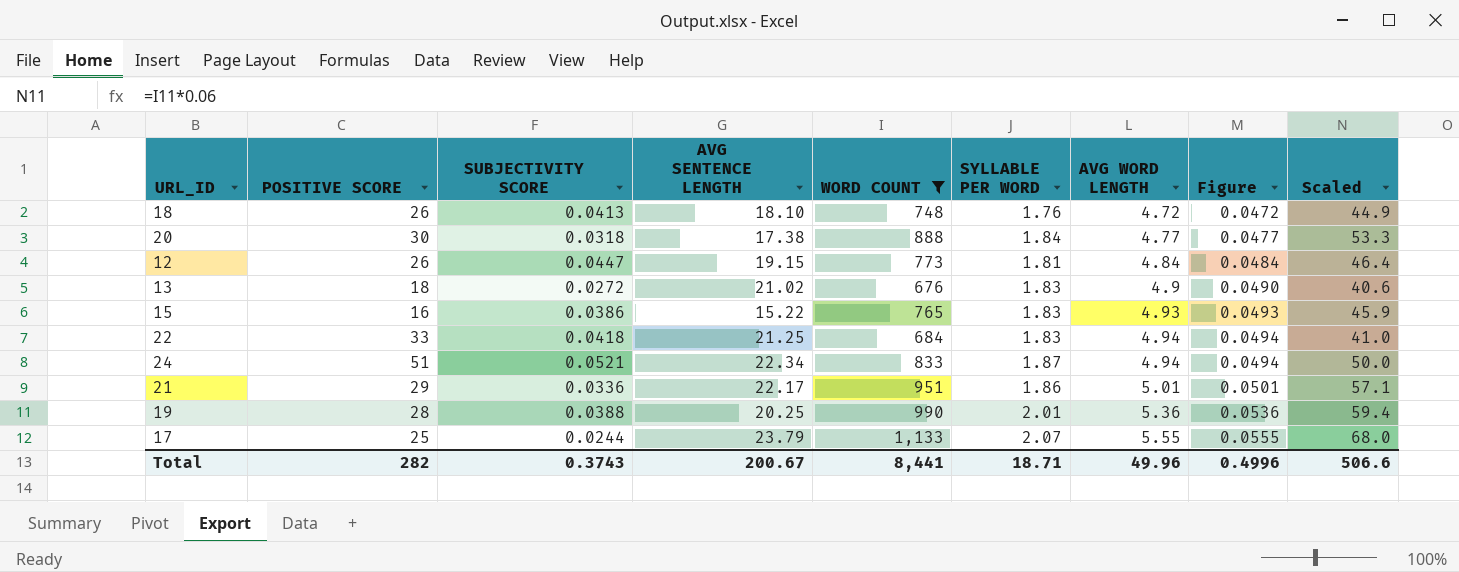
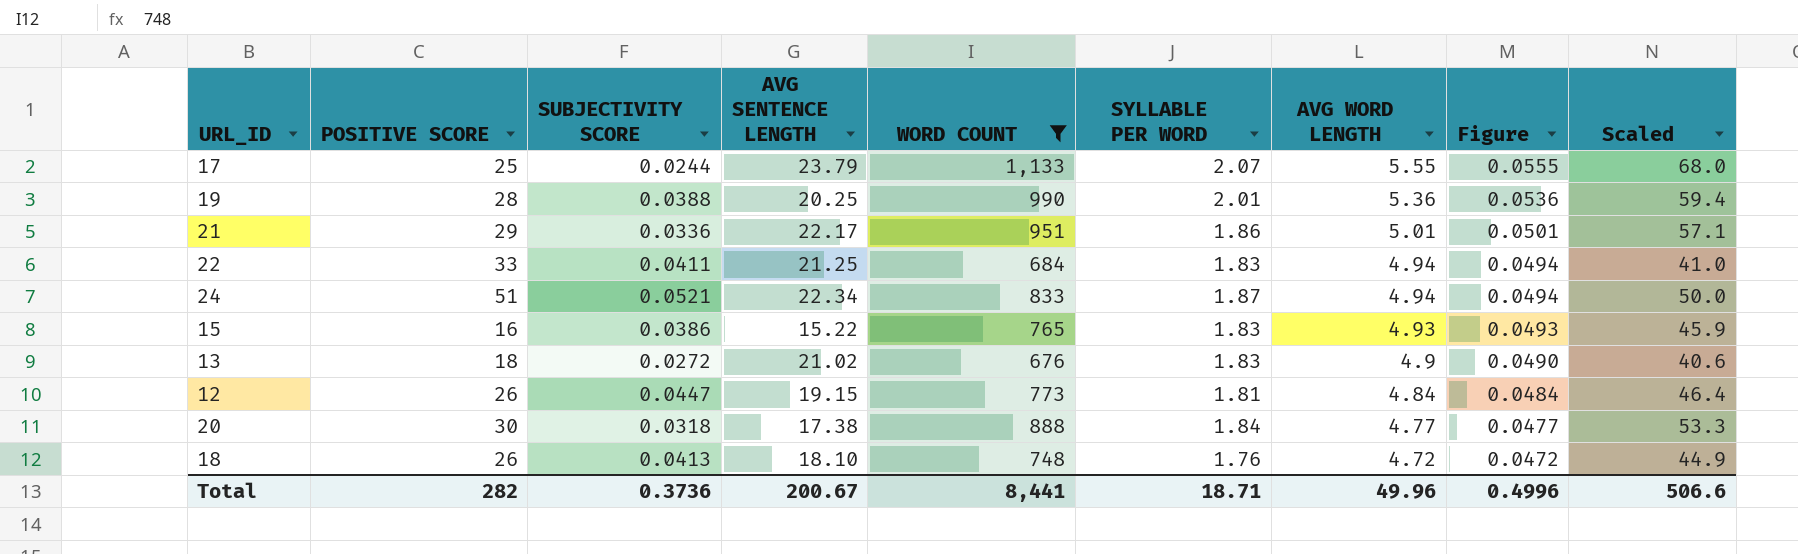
row order: AVG WORD LENGTH ascending -> AVG WORD LENGTH descending
22 | SUBJECTIVITY SCORE: 0.0418 -> 0.0411
Total | SUBJECTIVITY SCORE: 0.3743 -> 0.3736

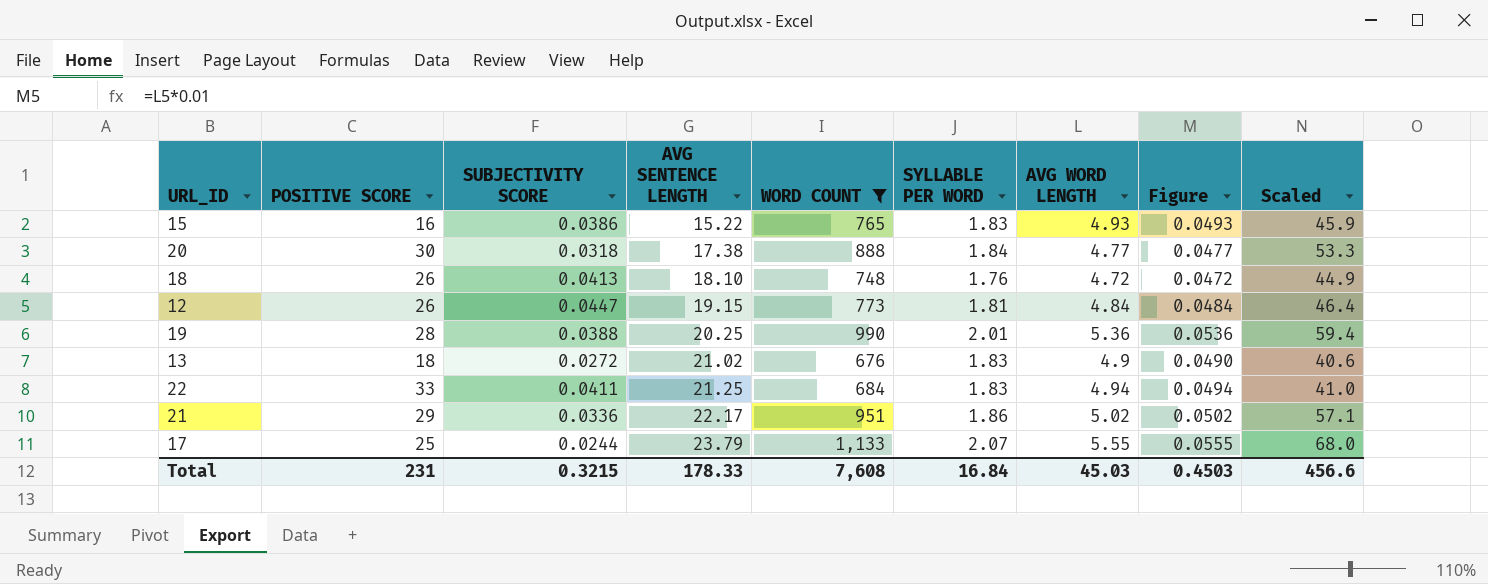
row order: AVG WORD LENGTH descending -> AVG SENTENCE LENGTH ascending
row 24: 51 | 0.0521 | 22.34 | 833 | 1.87 | 4.94 | 0.0494 | 50.0 -> none
21 | AVG WORD LENGTH: 5.01 -> 5.02
21 | Figure: 0.0501 -> 0.0502
Total | POSITIVE SCORE: 282 -> 231
Total | SUBJECTIVITY SCORE: 0.3736 -> 0.3215
Total | AVG SENTENCE LENGTH: 200.67 -> 178.33
Total | WORD COUNT: 8,441 -> 7,608
Total | SYLLABLE PER WORD: 18.71 -> 16.84
Total | AVG WORD LENGTH: 49.96 -> 45.03
Total | Figure: 0.4996 -> 0.4503
Total | Scaled: 506.6 -> 456.6

